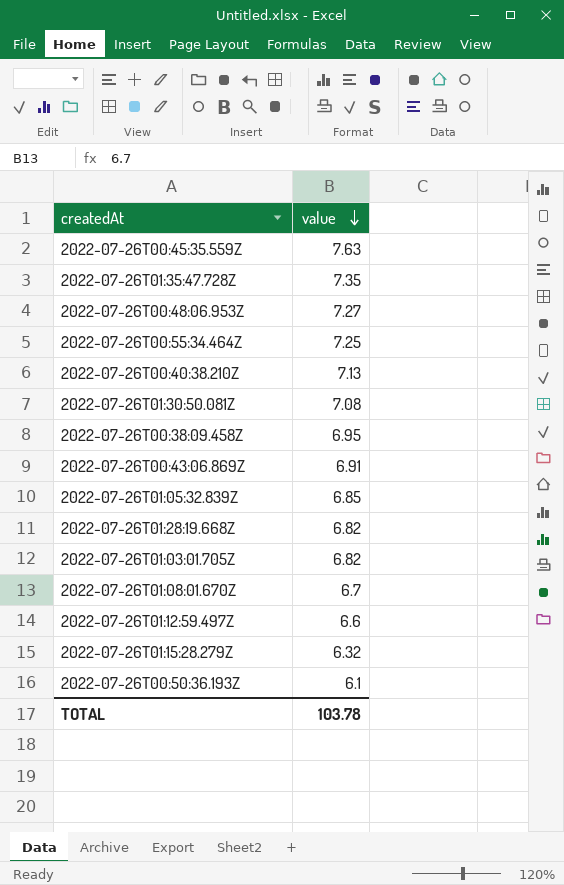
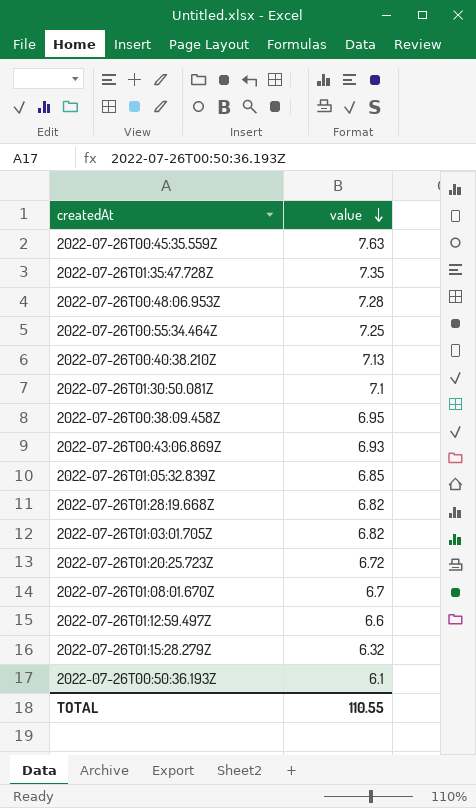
2022-07-26T00:48:06.953Z | value: 7.27 -> 7.28
2022-07-26T01:30:50.081Z | value: 7.08 -> 7.1
2022-07-26T00:43:06.869Z | value: 6.91 -> 6.93
row 2022-07-26T01:20:25.723Z: none -> 6.72
TOTAL | value: 103.78 -> 110.55

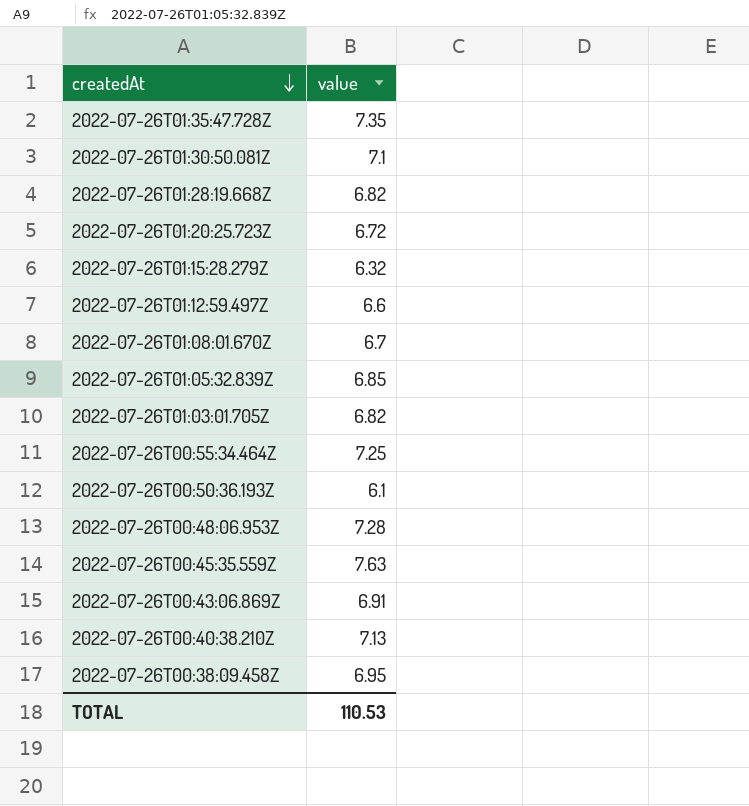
row order: value descending -> createdAt descending
2022-07-26T00:43:06.869Z | value: 6.93 -> 6.91
TOTAL | value: 110.55 -> 110.53

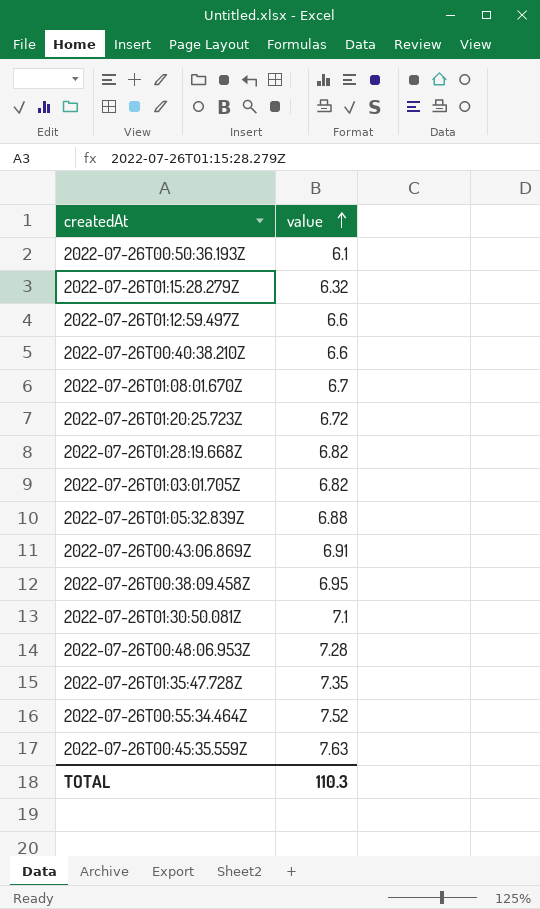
row order: createdAt descending -> value ascending
2022-07-26T00:40:38.210Z | value: 7.13 -> 6.6
2022-07-26T01:05:32.839Z | value: 6.85 -> 6.88
2022-07-26T00:55:34.464Z | value: 7.25 -> 7.52
TOTAL | value: 110.53 -> 110.3

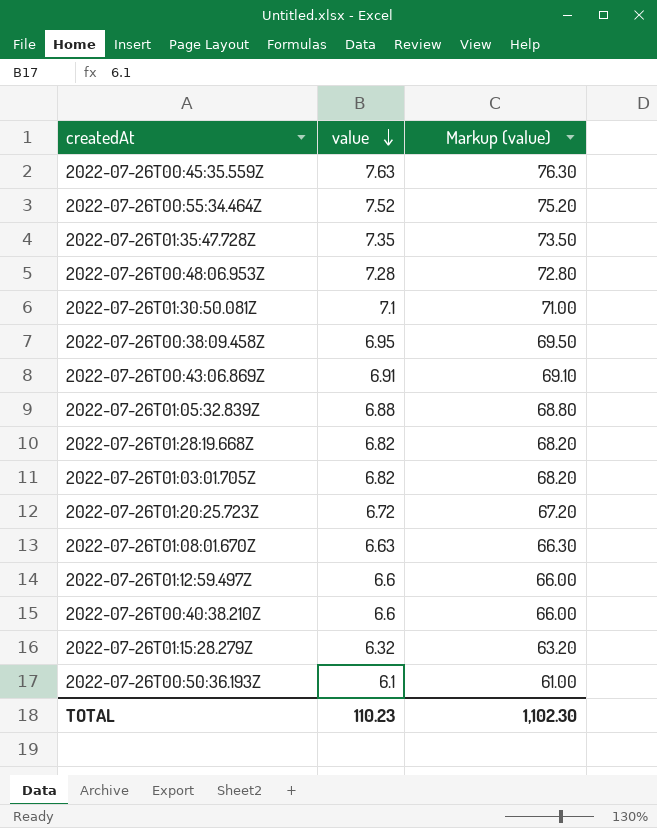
row order: value ascending -> value descending
column Markup (value) | formula: none -> [value] * 10
2022-07-26T01:08:01.670Z | value: 6.7 -> 6.63
TOTAL | value: 110.3 -> 110.23

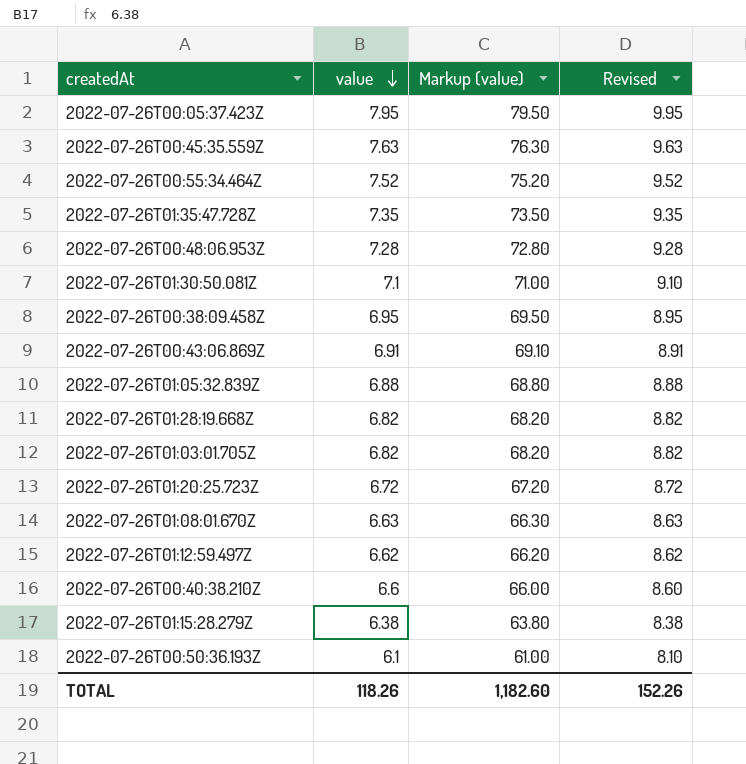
column Revised | formula: none -> [value] + 2
row 2022-07-26T00:05:37.423Z: none -> 7.95 | 79.50 | 9.95
2022-07-26T01:12:59.497Z | value: 6.6 -> 6.62
2022-07-26T01:12:59.497Z | Markup (value): 66.00 -> 66.20
2022-07-26T01:15:28.279Z | value: 6.32 -> 6.38
2022-07-26T01:15:28.279Z | Markup (value): 63.20 -> 63.80
TOTAL | value: 110.23 -> 118.26
TOTAL | Markup (value): 1,102.30 -> 1,182.60

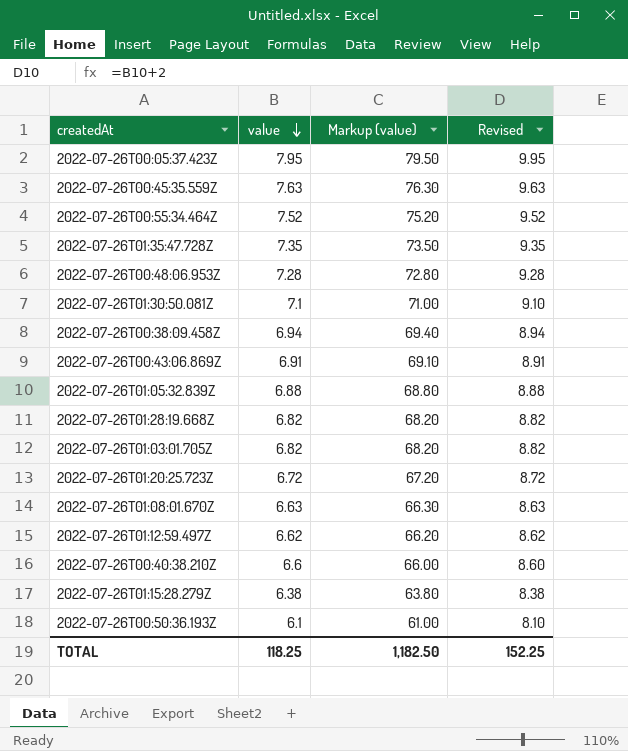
2022-07-26T00:38:09.458Z | value: 6.95 -> 6.94
2022-07-26T00:38:09.458Z | Markup (value): 69.50 -> 69.40
2022-07-26T00:38:09.458Z | Revised: 8.95 -> 8.94
TOTAL | value: 118.26 -> 118.25
TOTAL | Markup (value): 1,182.60 -> 1,182.50
TOTAL | Revised: 152.26 -> 152.25

